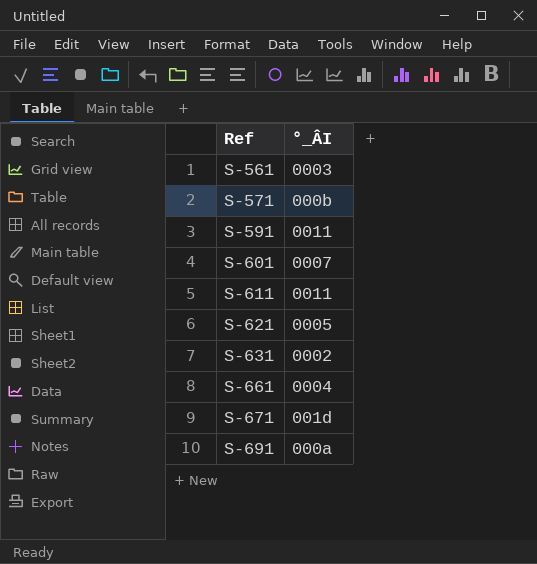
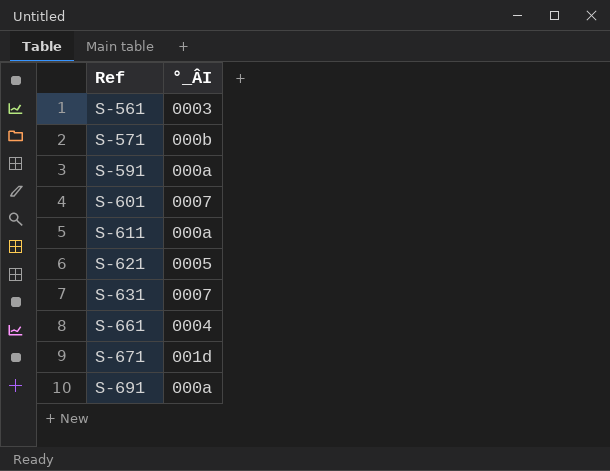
S-591 | °_ÂI: 0011 -> 000a
S-611 | °_ÂI: 0011 -> 000a
S-631 | °_ÂI: 0002 -> 0007

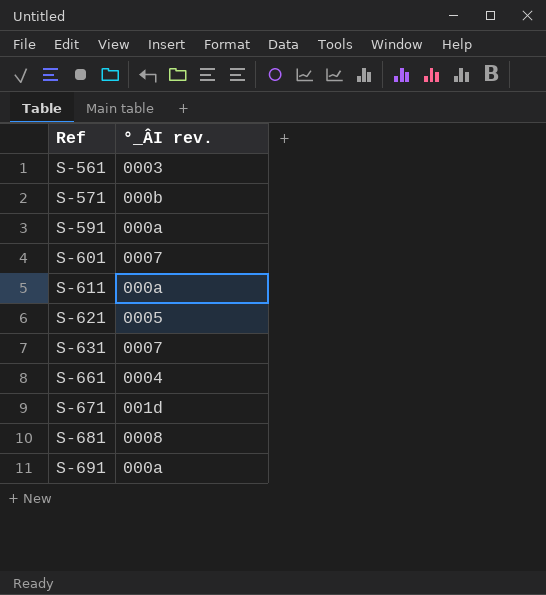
column name: °_ÂI -> °_ÂI rev.
row S-681: none -> 0008

